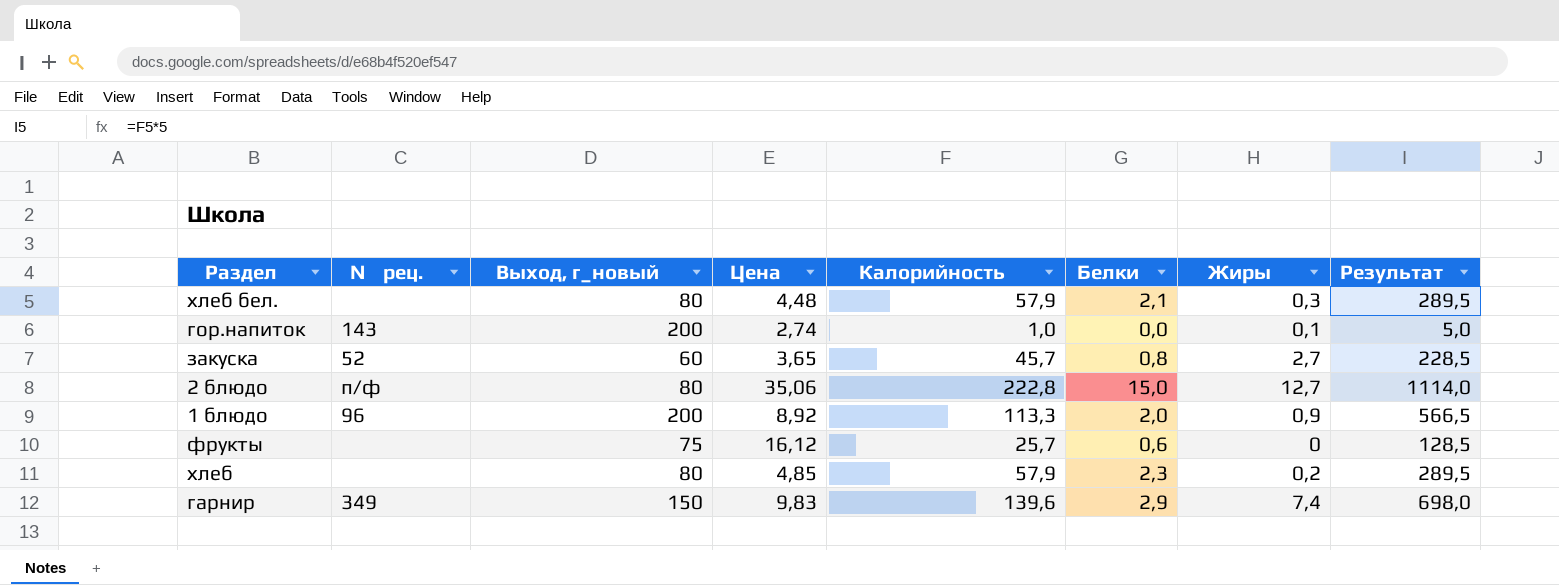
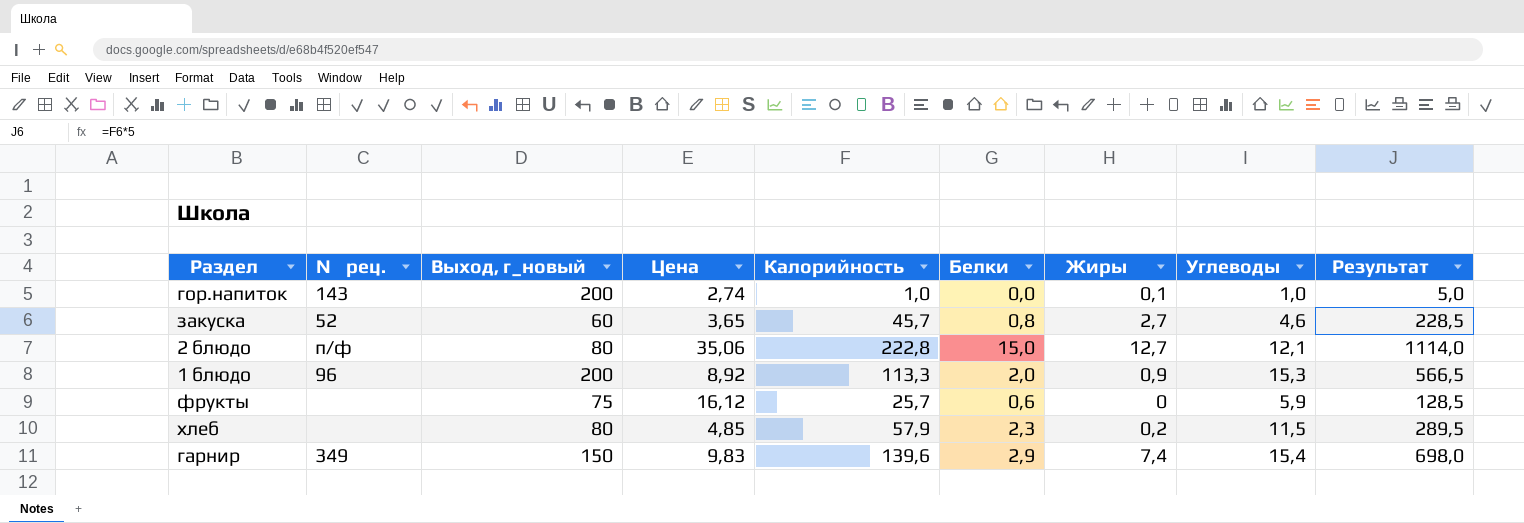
column Углеводы | position: none -> 8
row хлеб бел.: none | 80 | 4,48 | 57,9 | 2,1 | 0,3 | 289,5 -> none

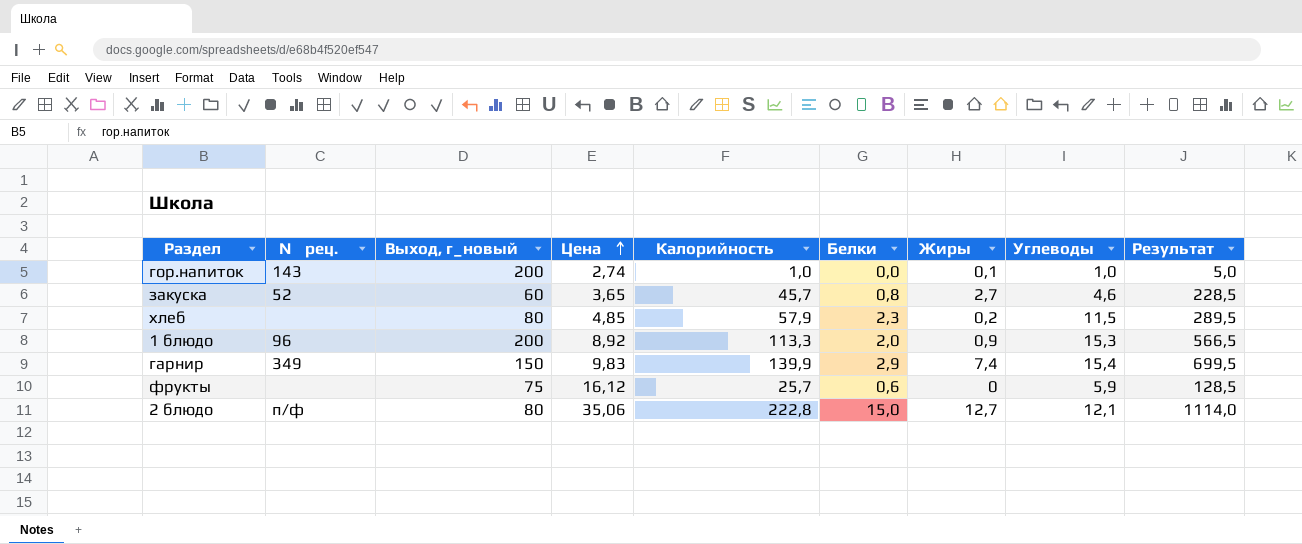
row order: none -> Цена ascending
гарнир | Калорийность: 139,6 -> 139,9
гарнир | Результат: 698,0 -> 699,5

